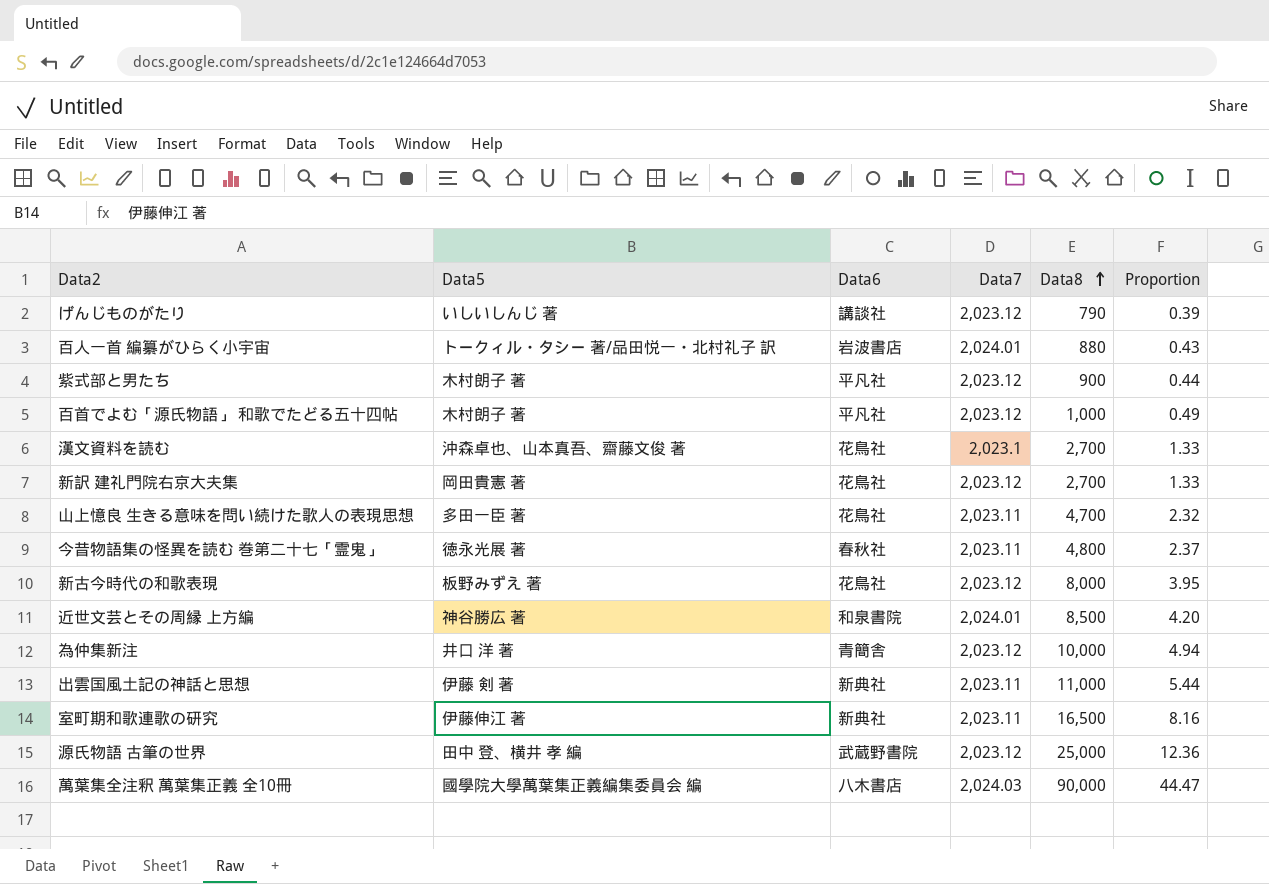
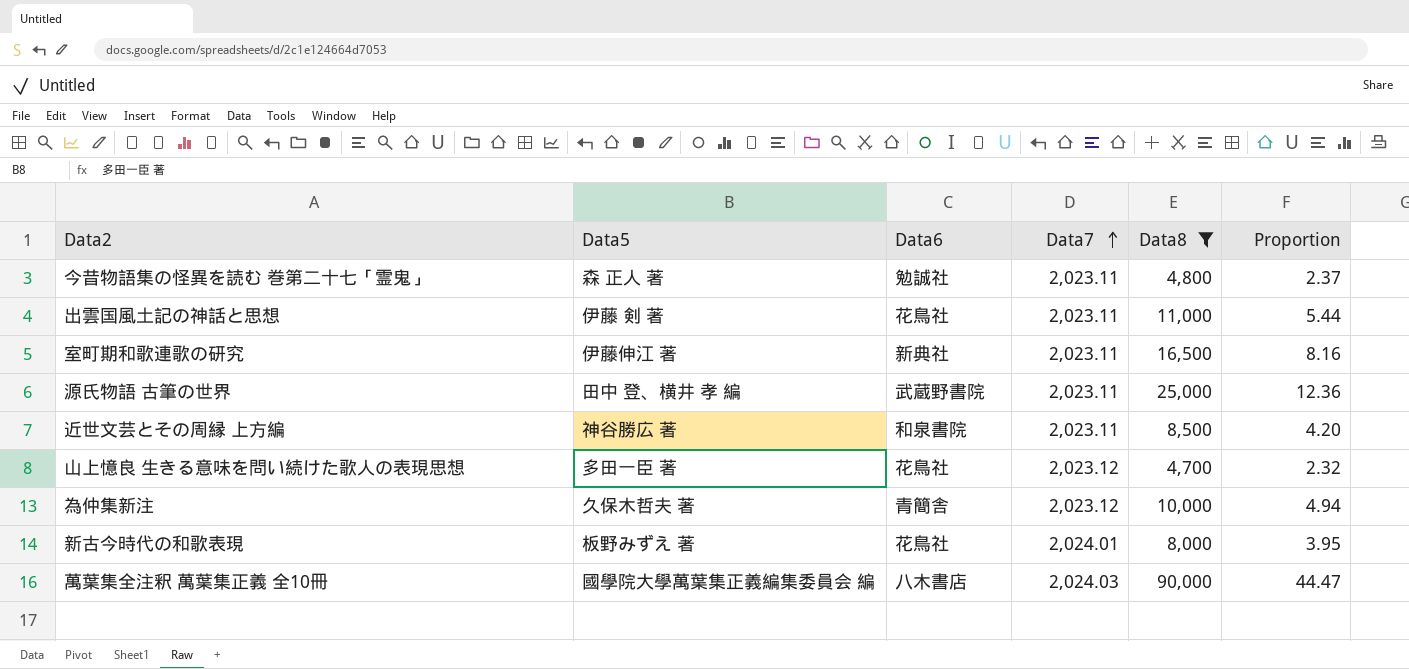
filter: none -> Data8 >= 4,700
row order: Data8 ascending -> Data7 ascending
今昔物語集の怪異を読む 巻第二十七「霊鬼」 | Data5: 徳永光展 著 -> 森 正人 著
今昔物語集の怪異を読む 巻第二十七「霊鬼」 | Data6: 春秋社 -> 勉誠社
出雲国風土記の神話と思想 | Data6: 新典社 -> 花鳥社
源氏物語 古筆の世界 | Data7: 2,023.12 -> 2,023.11
近世文芸とその周縁 上方編 | Data7: 2,024.01 -> 2,023.11
山上憶良 生きる意味を問い続けた歌人の表現思想 | Data7: 2,023.11 -> 2,023.12
為仲集新注 | Data5: 井口 洋 著 -> 久保木哲夫 著
新古今時代の和歌表現 | Data7: 2,023.12 -> 2,024.01

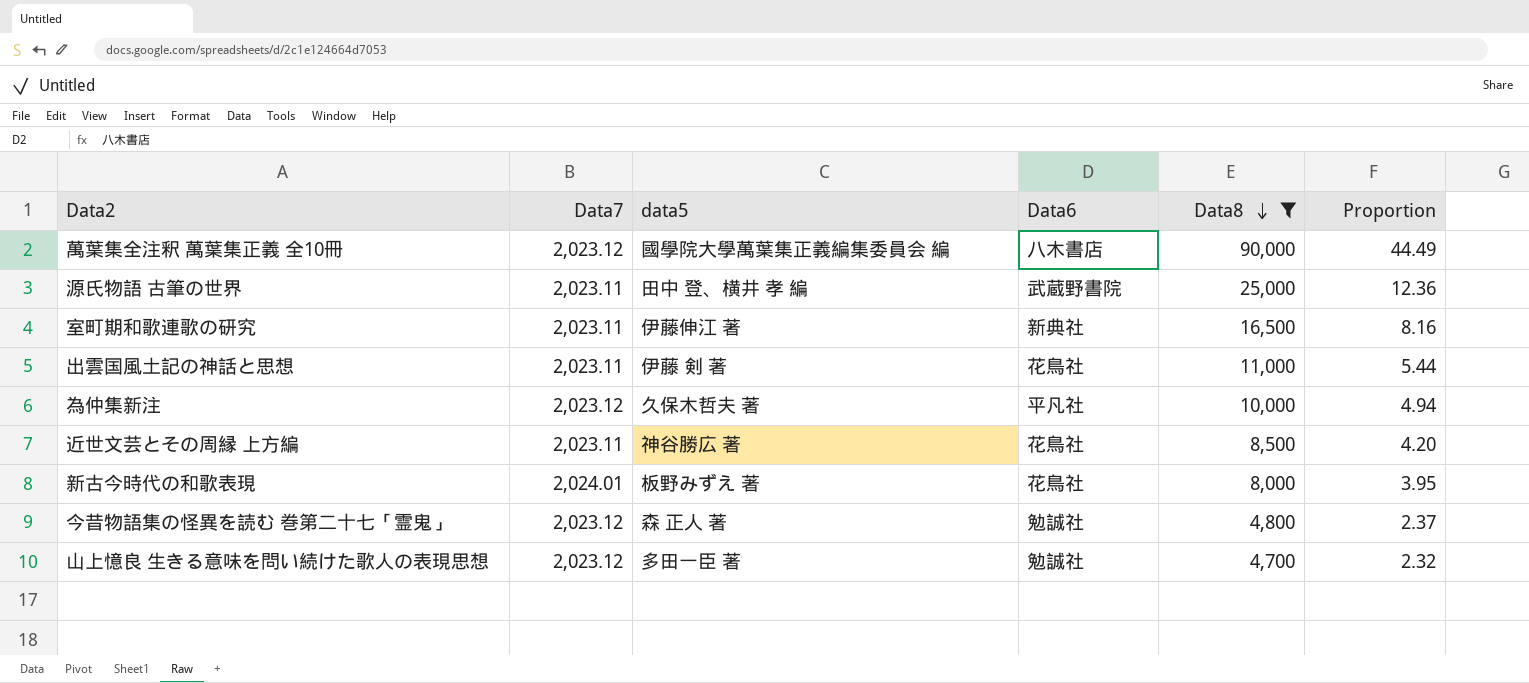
row order: Data7 ascending -> Data8 descending
column Data7 | position: 4 -> 2
column name: Data5 -> data5
萬葉集全注釈 萬葉集正義 全10冊 | Data7: 2,024.03 -> 2,023.12
萬葉集全注釈 萬葉集正義 全10冊 | Proportion: 44.47 -> 44.49
為仲集新注 | Data6: 青簡舎 -> 平凡社
近世文芸とその周縁 上方編 | Data6: 和泉書院 -> 花鳥社
今昔物語集の怪異を読む 巻第二十七「霊鬼」 | Data7: 2,023.11 -> 2,023.12
山上憶良 生きる意味を問い続けた歌人の表現思想 | Data6: 花鳥社 -> 勉誠社

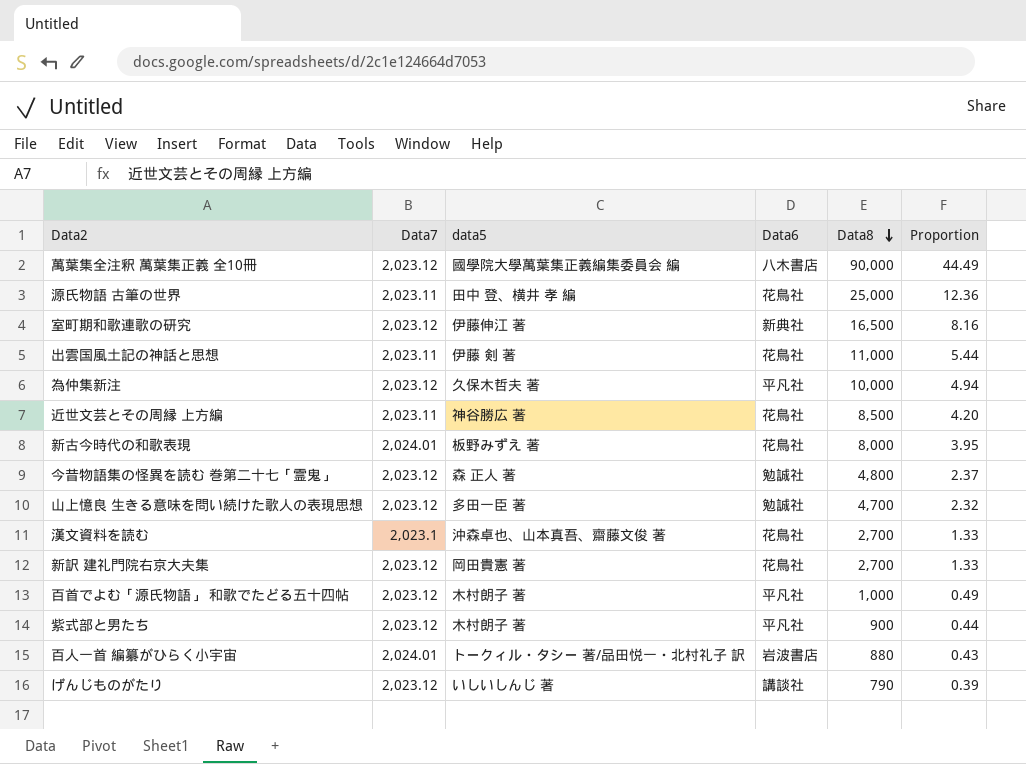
filter: Data8 >= 4,700 -> none
源氏物語 古筆の世界 | Data6: 武蔵野書院 -> 花鳥社
室町期和歌連歌の研究 | Data7: 2,023.11 -> 2,023.12

